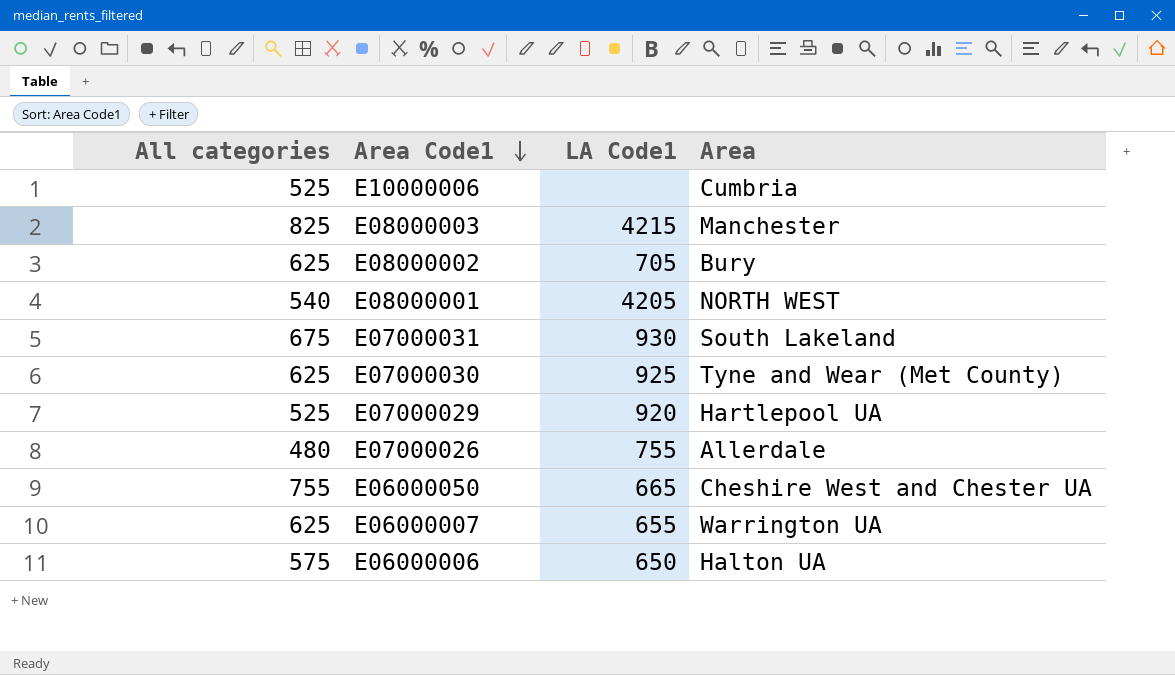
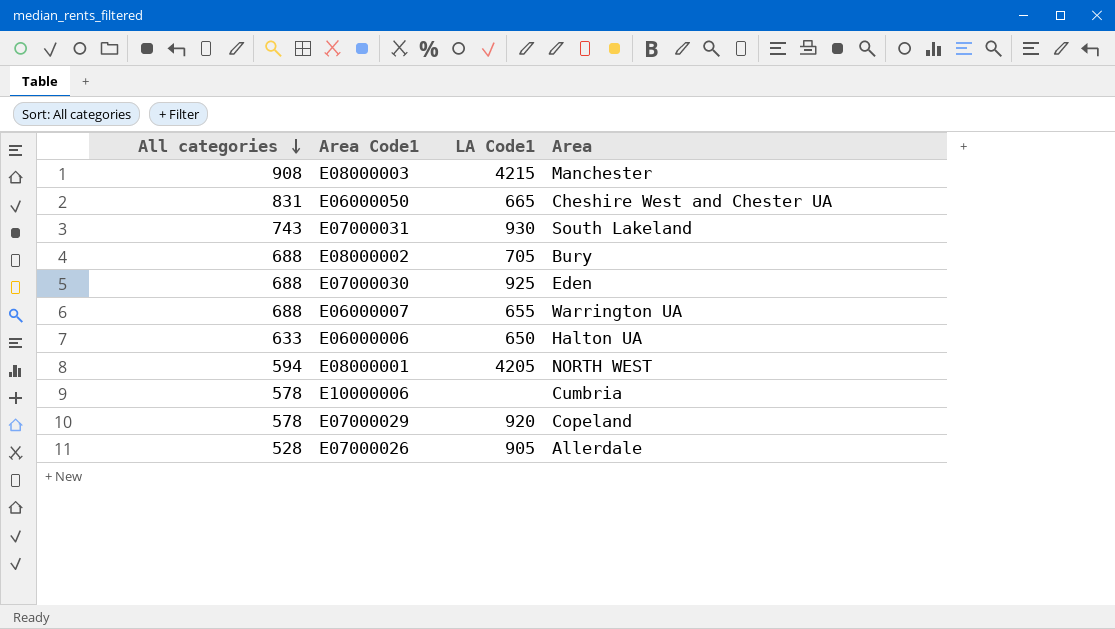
row order: Area Code1 descending -> All categories descending
E08000003 | All categories: 825 -> 908
E06000050 | All categories: 755 -> 831
E07000031 | All categories: 675 -> 743
E08000002 | All categories: 625 -> 688
E07000030 | All categories: 625 -> 688
E07000030 | Area: Tyne and Wear (Met County) -> Eden
E06000007 | All categories: 625 -> 688
E06000006 | All categories: 575 -> 633
E08000001 | All categories: 540 -> 594
E10000006 | All categories: 525 -> 578
E07000029 | All categories: 525 -> 578
E07000029 | Area: Hartlepool UA -> Copeland
E07000026 | All categories: 480 -> 528
E07000026 | LA Code1: 755 -> 905

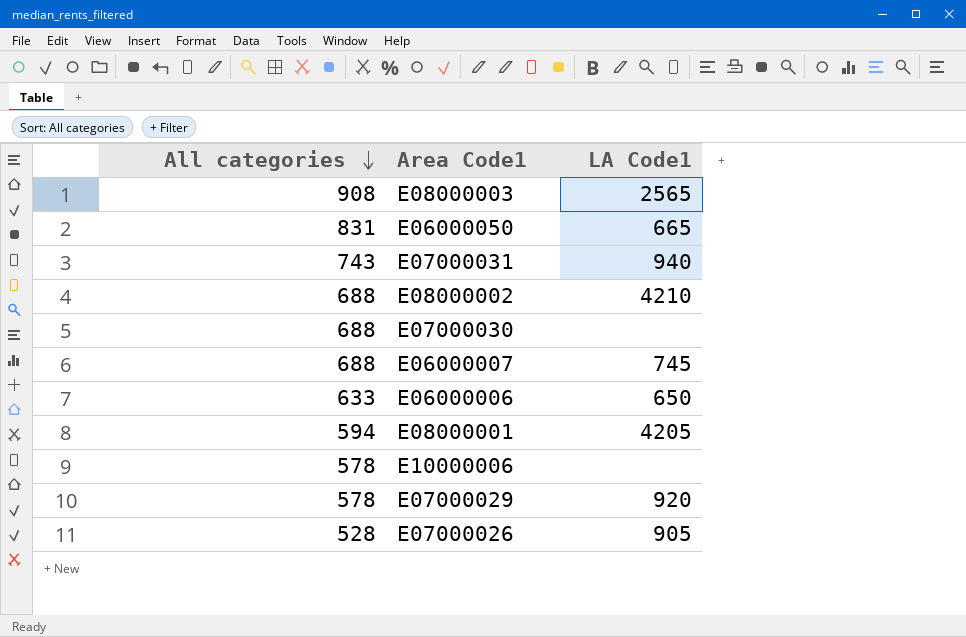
column Area | position: 4 -> none
E08000003 | LA Code1: 4215 -> 2565
E07000031 | LA Code1: 930 -> 940
E08000002 | LA Code1: 705 -> 4210
E07000030 | LA Code1: 925 -> none
E06000007 | LA Code1: 655 -> 745

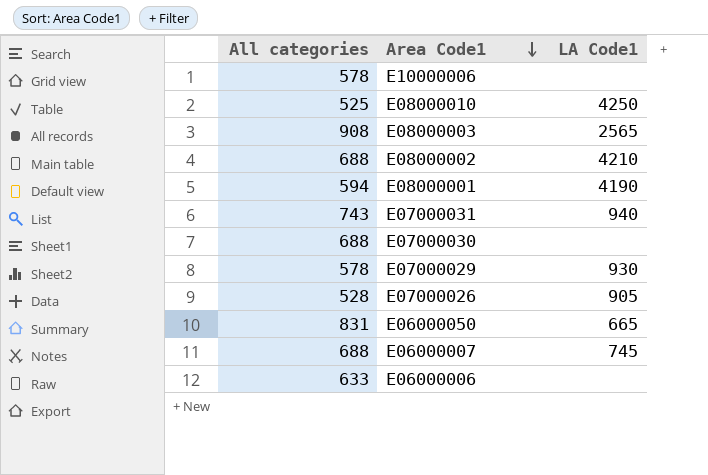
row order: All categories descending -> Area Code1 descending
row E08000010: none -> 525 | 4250
E08000001 | LA Code1: 4205 -> 4190
E07000029 | LA Code1: 920 -> 930
E06000006 | LA Code1: 650 -> none

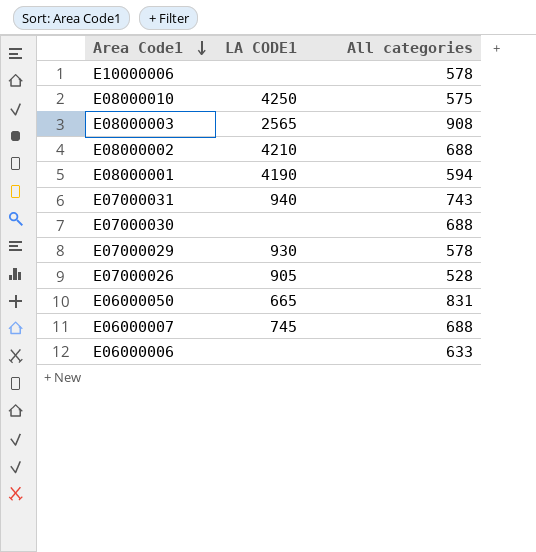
column name: LA Code1 -> LA CODE1
column All categories | position: 1 -> 3
E08000010 | All categories: 525 -> 575

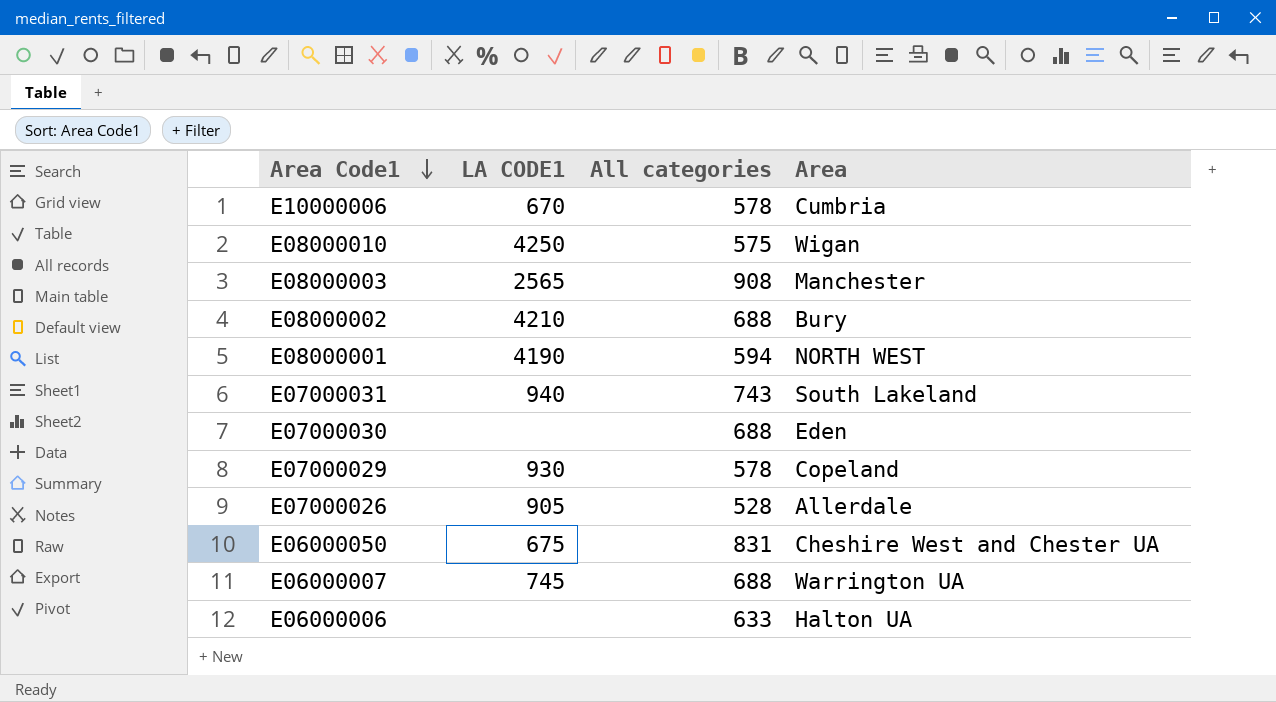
column Area | position: none -> 4
E10000006 | LA CODE1: none -> 670
E06000050 | LA CODE1: 665 -> 675

